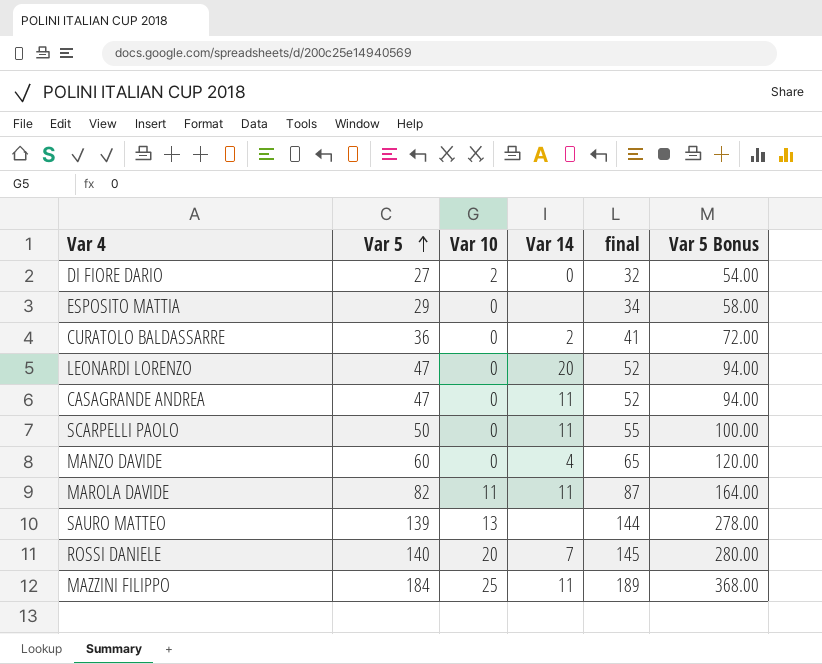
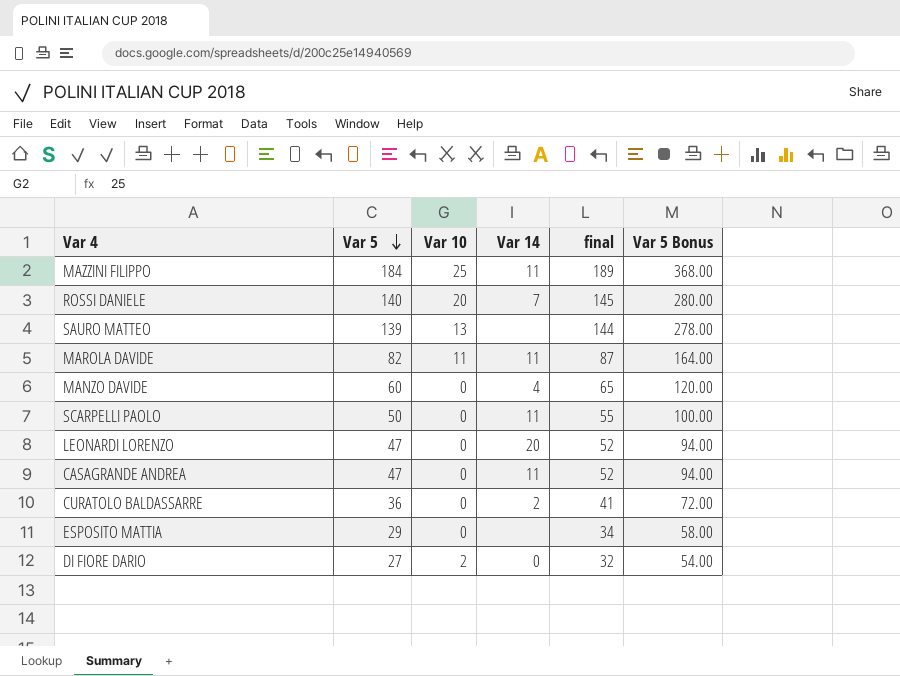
row order: Var 5 ascending -> Var 5 descending

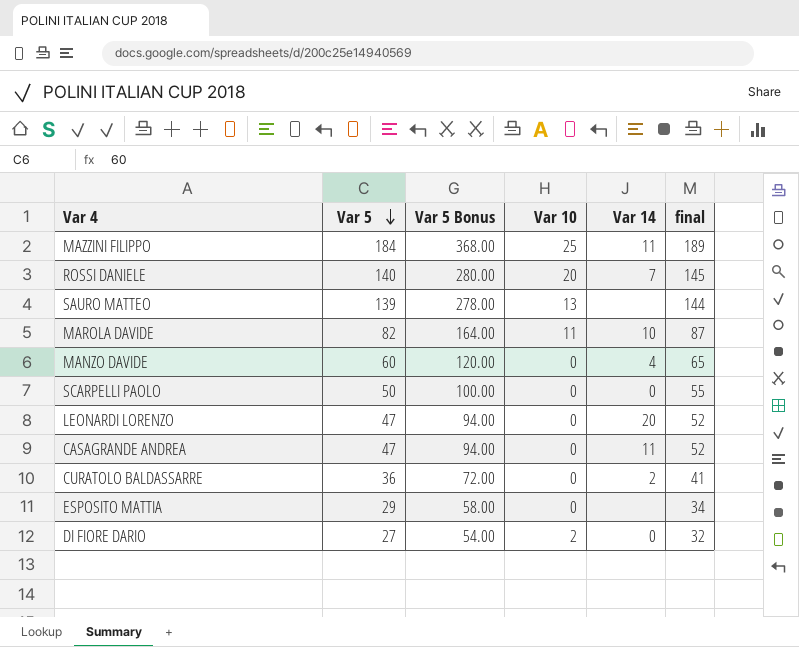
column Var 5 Bonus | position: 6 -> 3
MAROLA DAVIDE | Var 14: 11 -> 10
SCARPELLI PAOLO | Var 14: 11 -> 0

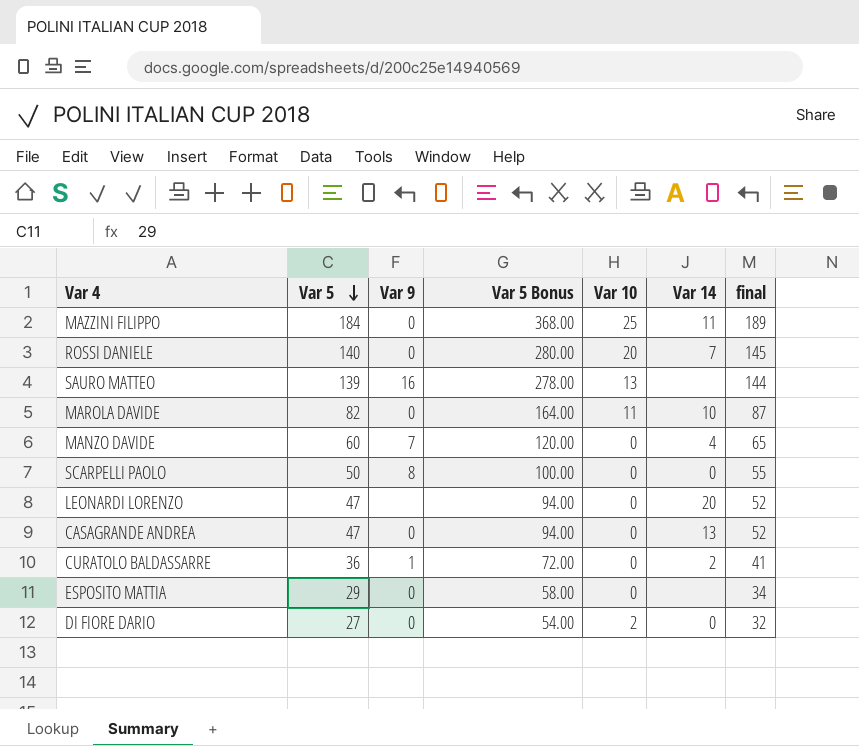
column Var 9 | position: none -> 3
CASAGRANDE ANDREA | Var 14: 11 -> 13

